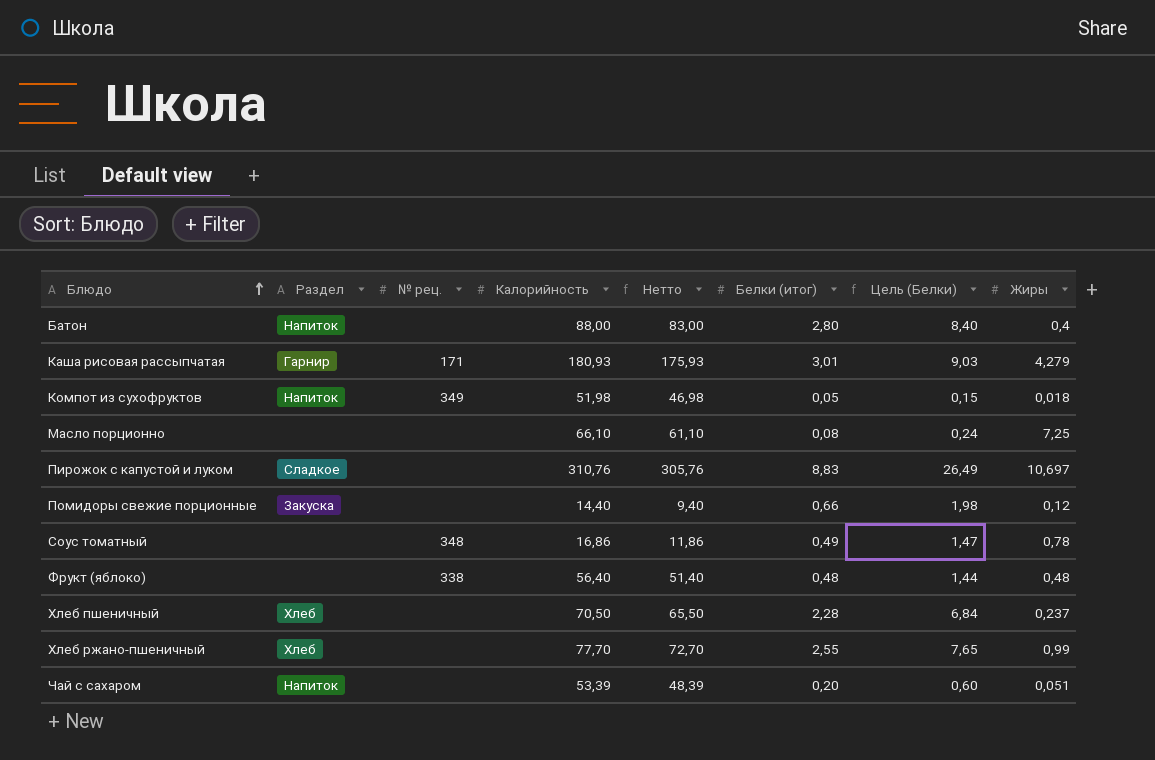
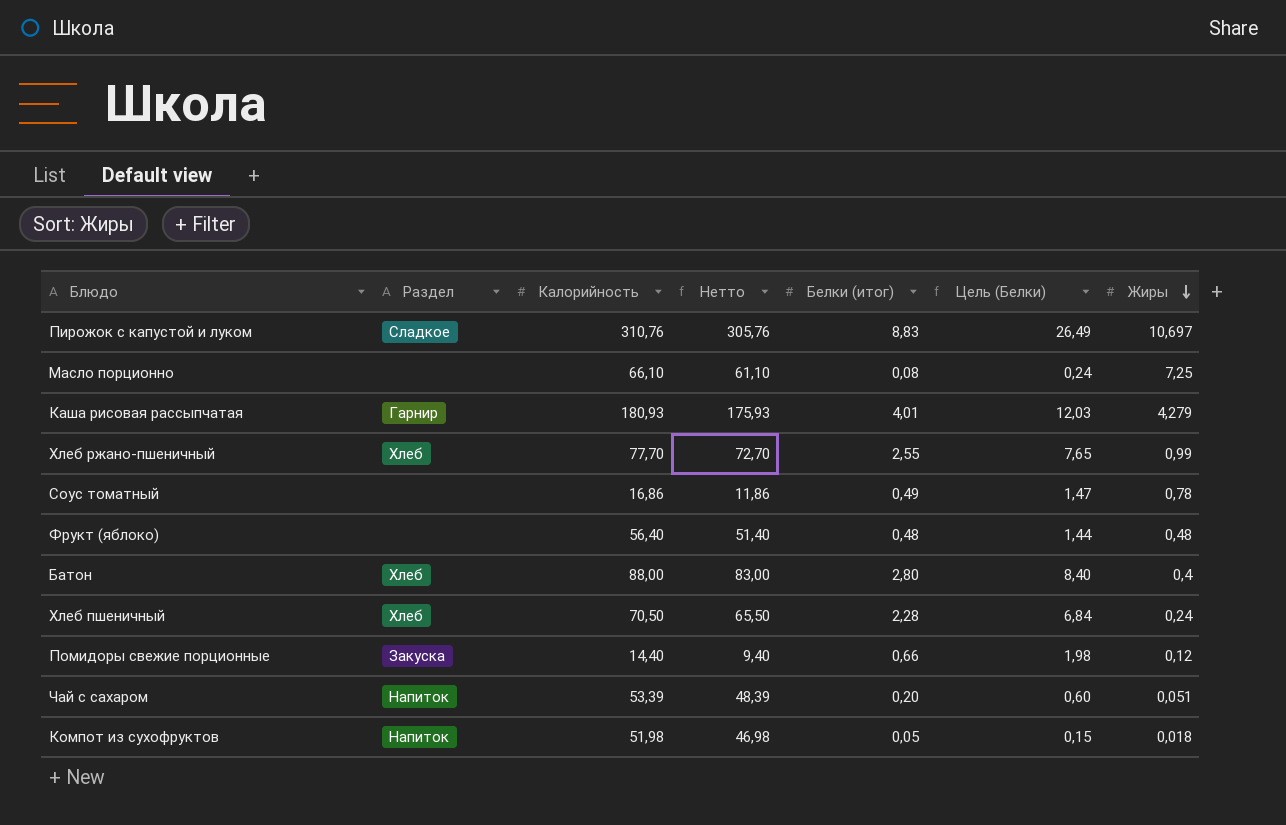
row order: Блюдо ascending -> Жиры descending
column № рец. | position: 3 -> none
Каша рисовая рассыпчатая | Белки (итог): 3,01 -> 4,01
Каша рисовая рассыпчатая | Цель (Белки): 9,03 -> 12,03
Батон | Раздел: Напиток -> Хлеб
Хлеб пшеничный | Жиры: 0,237 -> 0,24

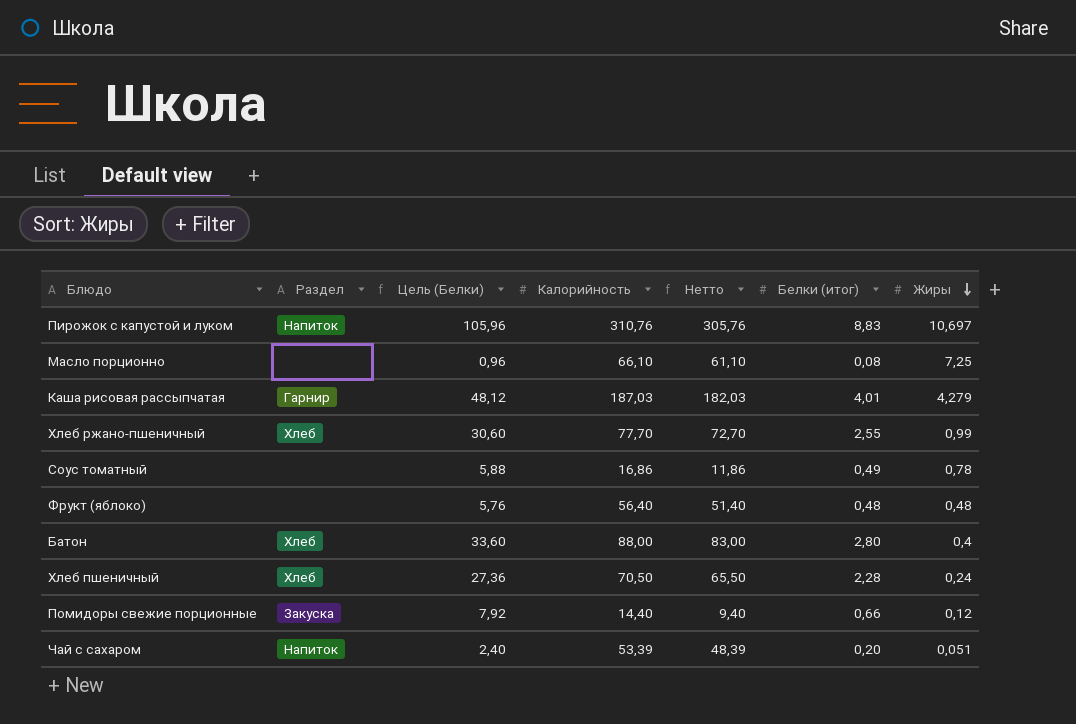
column Цель (Белки) | formula: [Белки (итог)] * 3 -> [Белки (итог)] * 12
column Цель (Белки) | position: 6 -> 3
row Компот из сухофруктов: Напиток | 51,98 | 46,98 | 0,05 | 0,15 | 0,018 -> none
Пирожок с капустой и луком | Раздел: Сладкое -> Напиток
Каша рисовая рассыпчатая | Калорийность: 180,93 -> 187,03
Каша рисовая рассыпчатая | Нетто: 175,93 -> 182,03

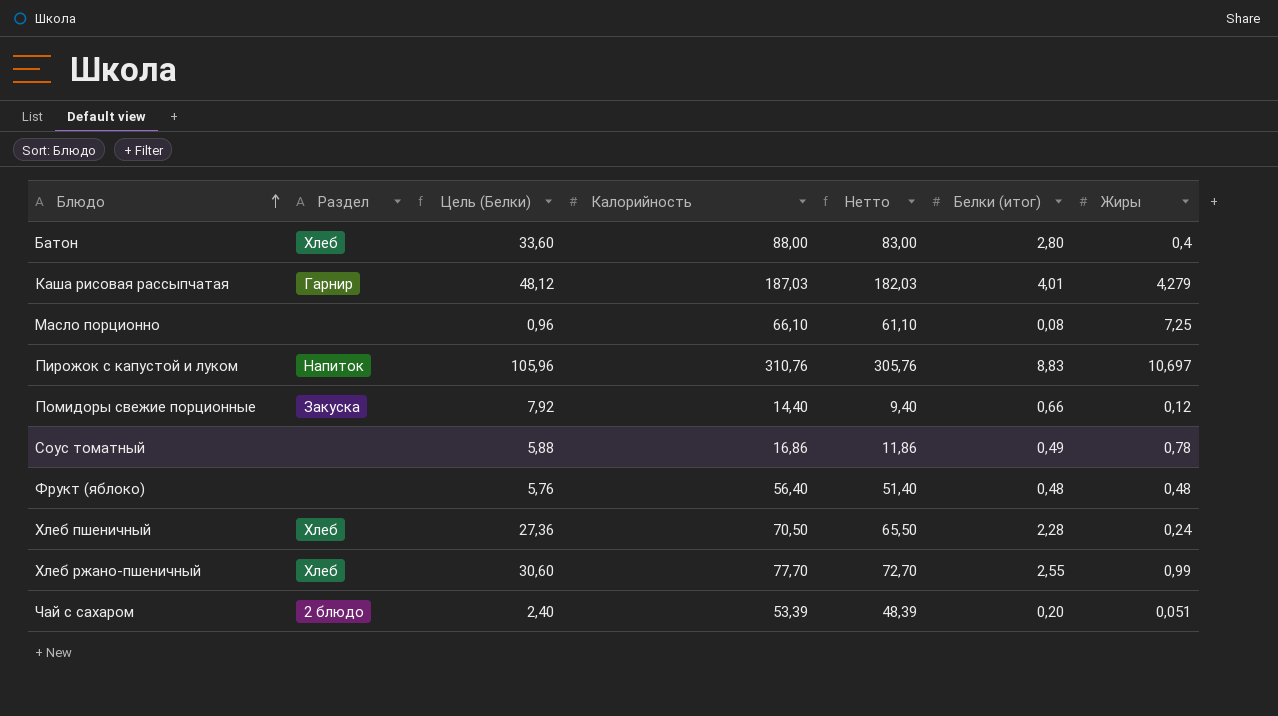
row order: Жиры descending -> Блюдо ascending
Чай с сахаром | Раздел: Напиток -> 2 блюдо

